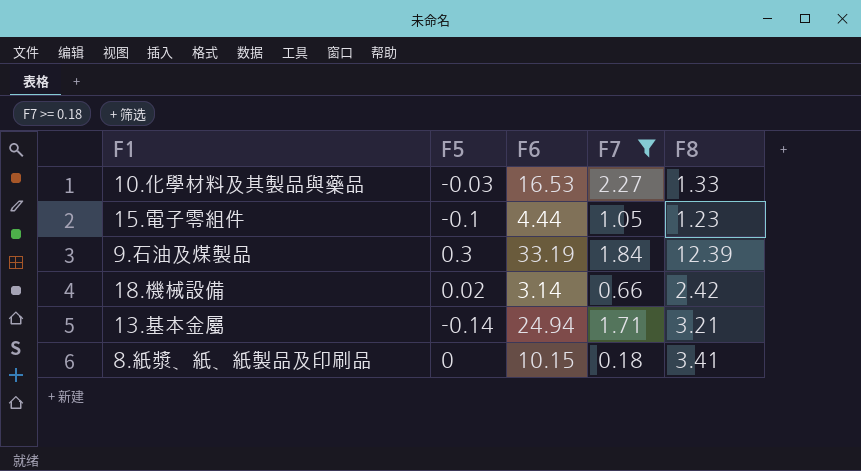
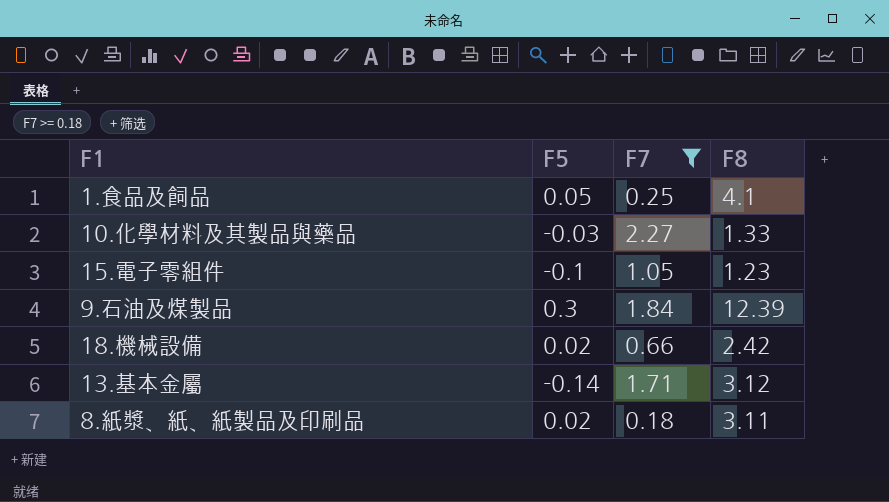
column F6 | position: 3 -> none
row 1.食品及飼品: none -> 0.05 | 0.25 | 4.1
13.基本金屬 | F8: 3.21 -> 3.12
8.紙漿、紙、紙製品及印刷品 | F5: 0 -> 0.02
8.紙漿、紙、紙製品及印刷品 | F8: 3.41 -> 3.11

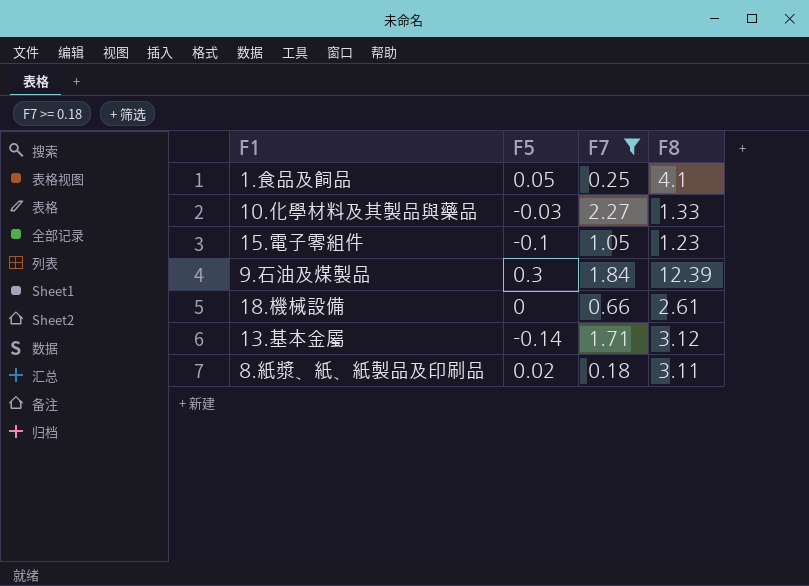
18.機械設備 | F5: 0.02 -> 0
18.機械設備 | F8: 2.42 -> 2.61

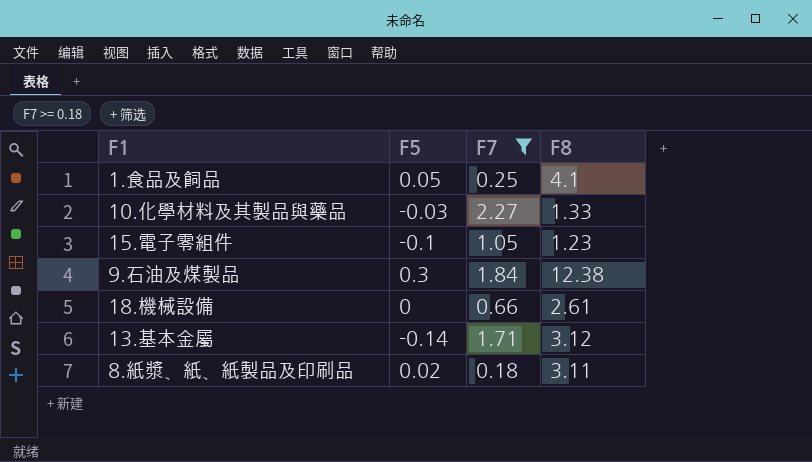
9.石油及煤製品 | F8: 12.39 -> 12.38

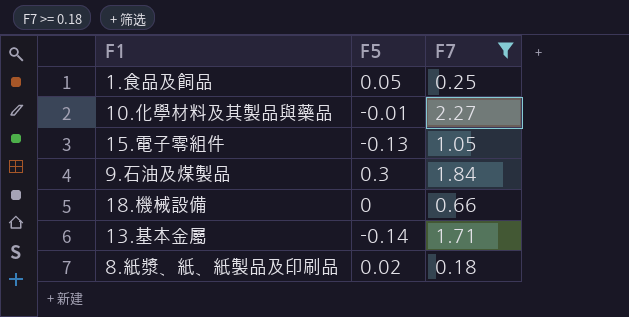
column F8 | position: 4 -> none
10.化學材料及其製品與藥品 | F5: -0.03 -> -0.01
15.電子零組件 | F5: -0.1 -> -0.13

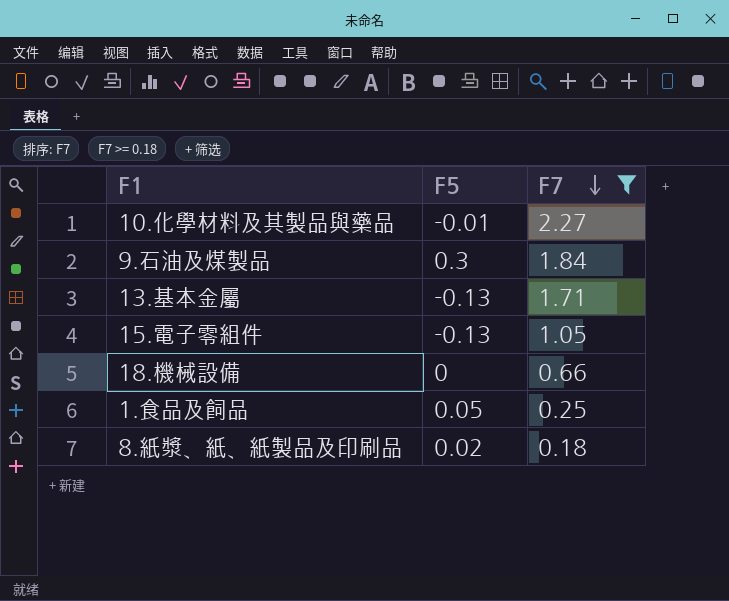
row order: none -> F7 descending
13.基本金屬 | F5: -0.14 -> -0.13

